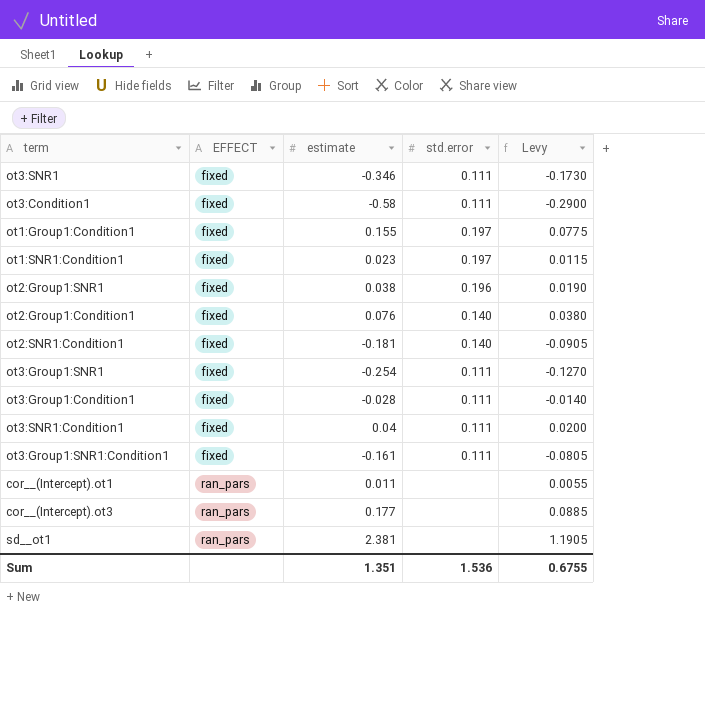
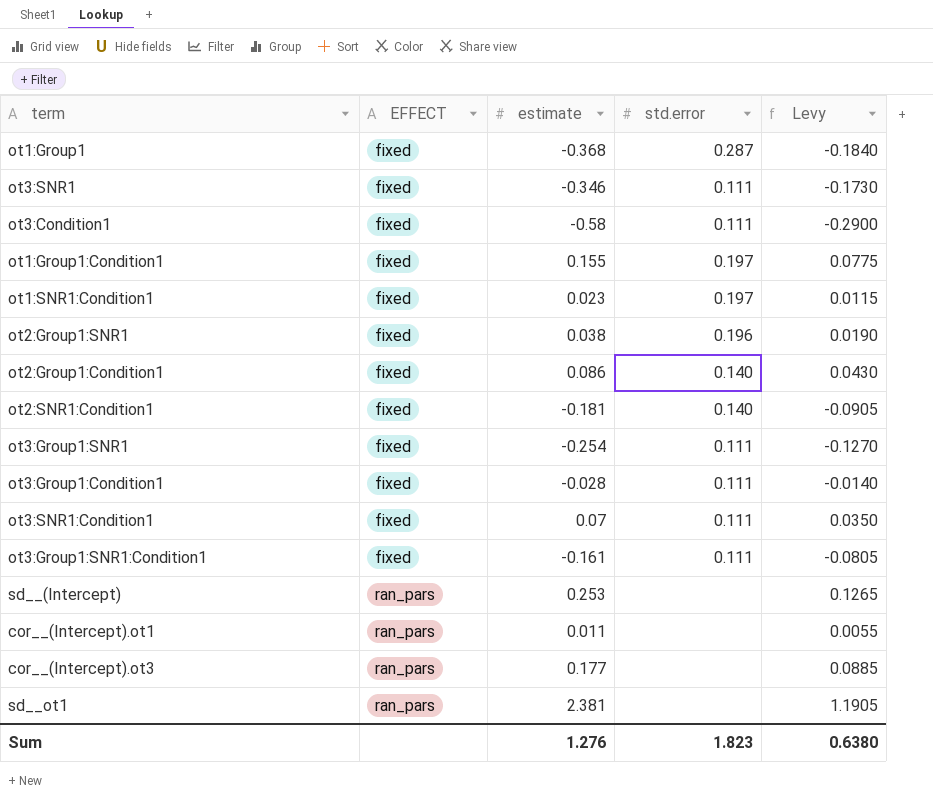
row ot1:Group1: none -> fixed | -0.368 | 0.287 | -0.1840
ot2:Group1:Condition1 | estimate: 0.076 -> 0.086
ot2:Group1:Condition1 | Levy: 0.0380 -> 0.0430
ot3:SNR1:Condition1 | estimate: 0.04 -> 0.07
ot3:SNR1:Condition1 | Levy: 0.0200 -> 0.0350
row sd__(Intercept): none -> ran_pars | 0.253 | none | 0.1265
Sum | estimate: 1.351 -> 1.276
Sum | std.error: 1.536 -> 1.823
Sum | Levy: 0.6755 -> 0.6380

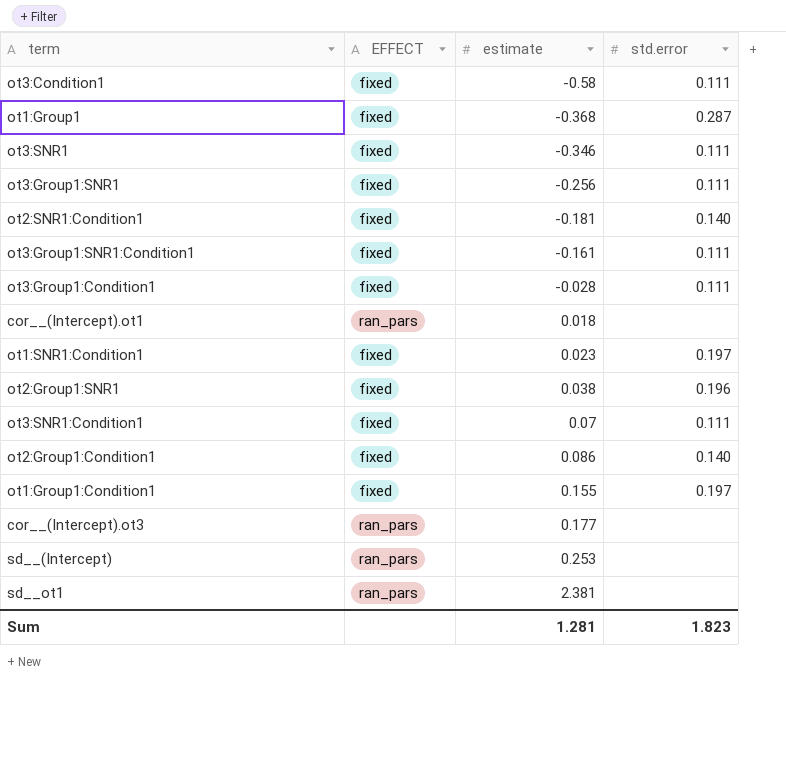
row order: EFFECT ascending -> estimate ascending
column Levy | formula: [estimate] * 0.5 -> none
ot3:Group1:SNR1 | estimate: -0.254 -> -0.256
cor__(Intercept).ot1 | estimate: 0.011 -> 0.018
Sum | estimate: 1.276 -> 1.281

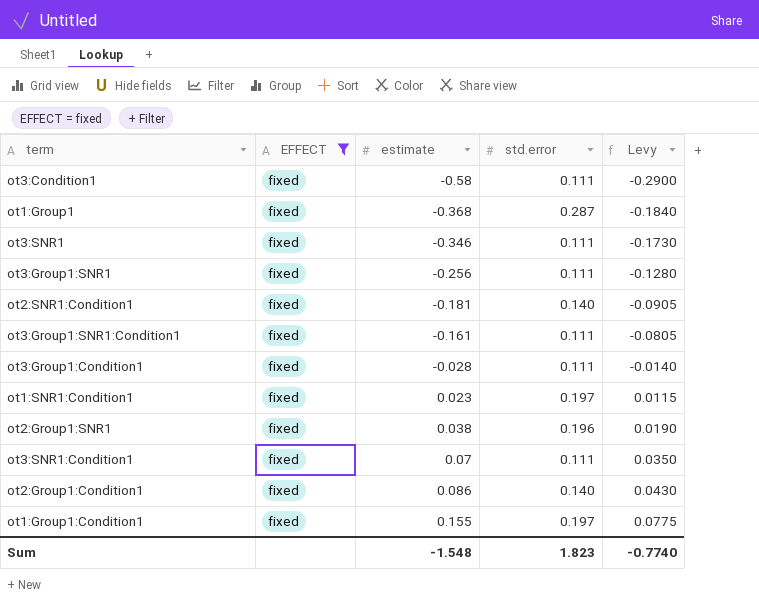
filter: none -> EFFECT = fixed
column Levy | formula: none -> [estimate] * 0.5
Sum | estimate: 1.281 -> -1.548

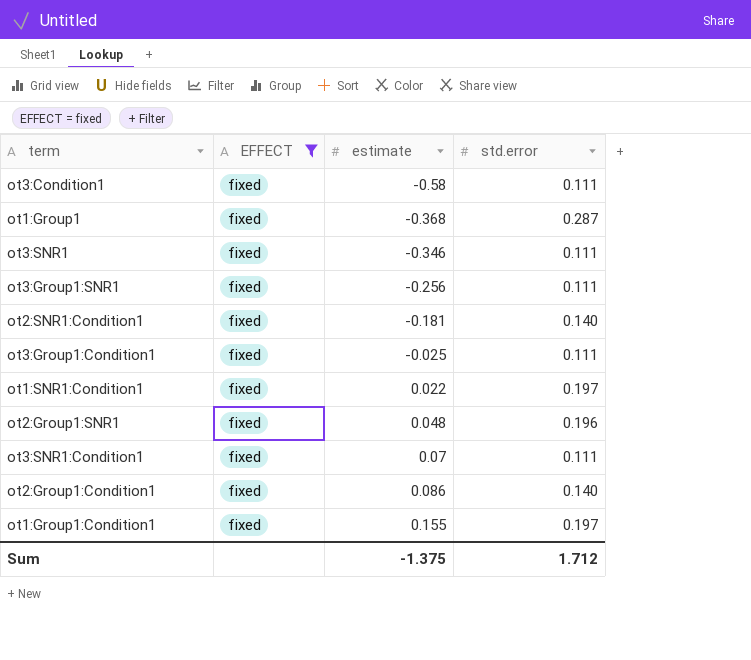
column Levy | formula: [estimate] * 0.5 -> none
row ot3:Group1:SNR1:Condition1: fixed | -0.161 | 0.111 | -0.0805 -> none
ot3:Group1:Condition1 | estimate: -0.028 -> -0.025
ot1:SNR1:Condition1 | estimate: 0.023 -> 0.022
ot2:Group1:SNR1 | estimate: 0.038 -> 0.048
Sum | estimate: -1.548 -> -1.375
Sum | std.error: 1.823 -> 1.712

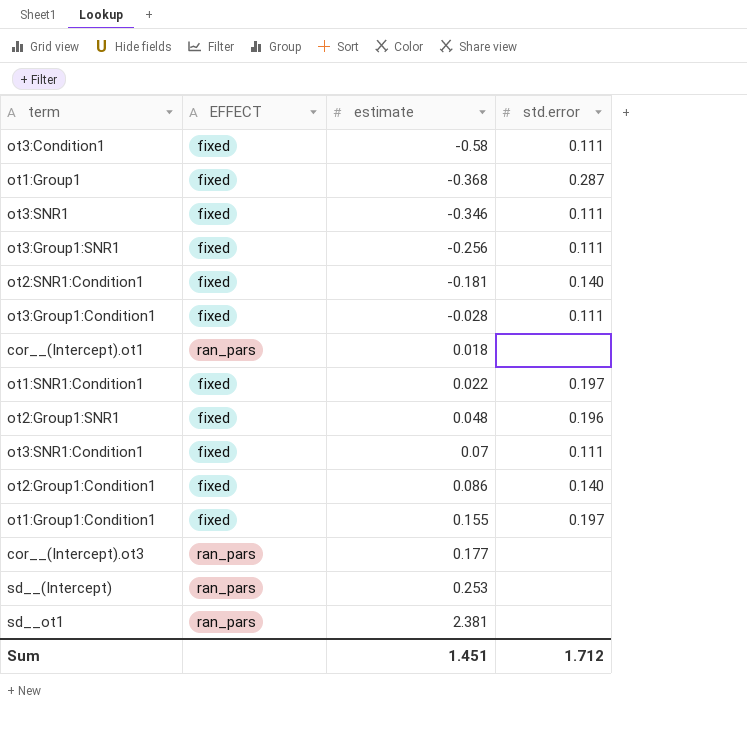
filter: EFFECT = fixed -> none
ot3:Group1:Condition1 | estimate: -0.025 -> -0.028
Sum | estimate: -1.375 -> 1.451

